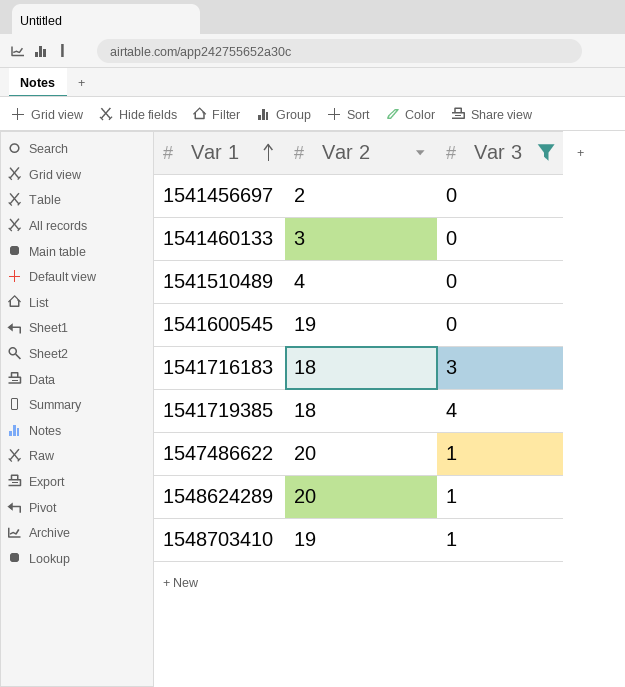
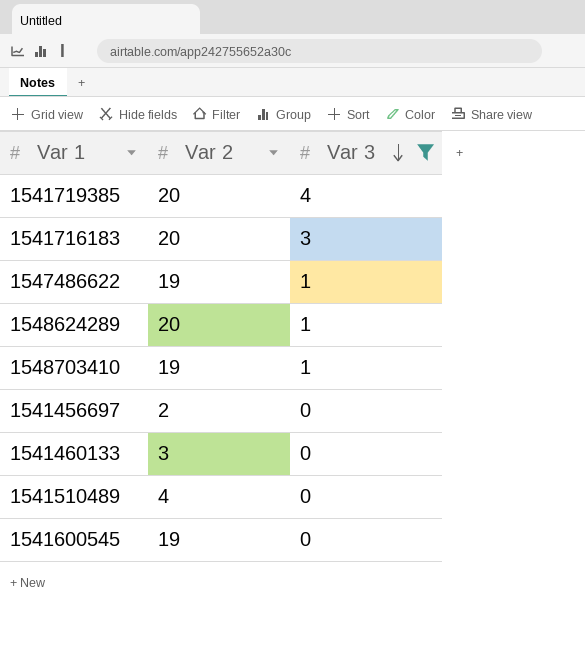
row order: Var 1 ascending -> Var 3 descending
1541719385 | Var 2: 18 -> 20
1541716183 | Var 2: 18 -> 20
1547486622 | Var 2: 20 -> 19

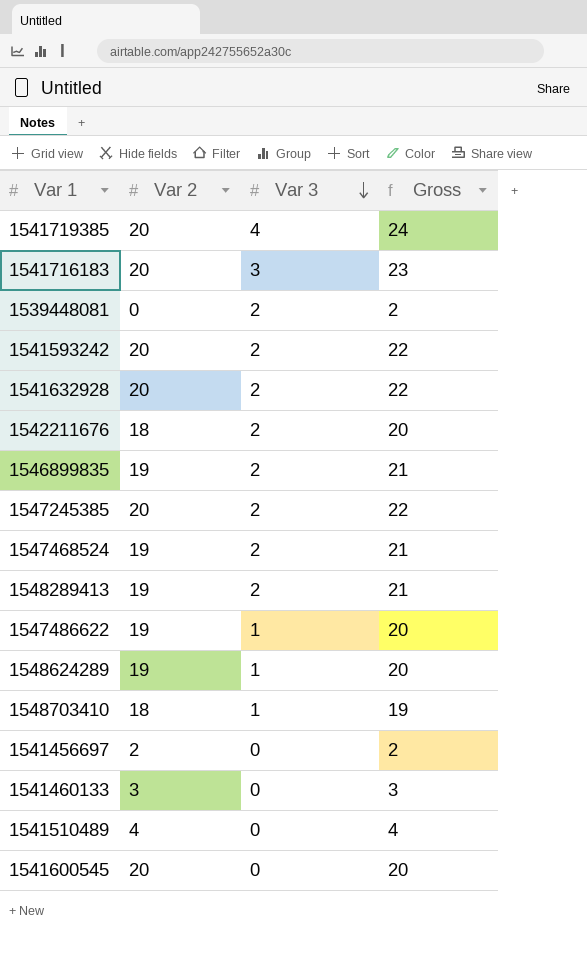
filter: Var 3 != 2 -> none
column Gross | formula: none -> [Var 2] + [Var 3]
1548624289 | Var 2: 20 -> 19
1548703410 | Var 2: 19 -> 18
1541600545 | Var 2: 19 -> 20

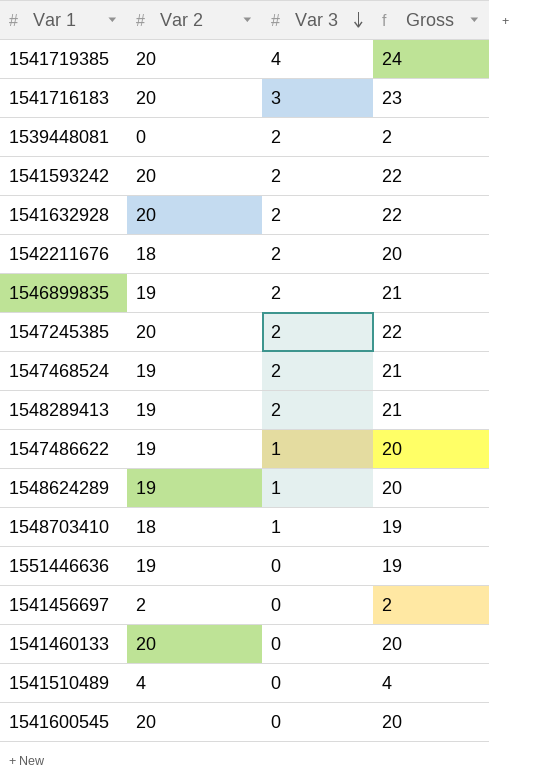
row 1551446636: none -> 19 | 0 | 19
1541460133 | Var 2: 3 -> 20
1541460133 | Gross: 3 -> 20

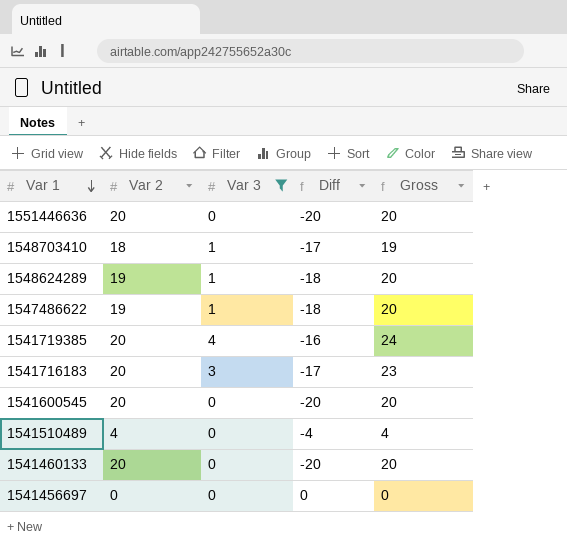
filter: none -> Var 3 != 2
row order: Var 3 descending -> Var 1 descending
column Diff | formula: none -> [Var 3] - [Var 2]
1551446636 | Var 2: 19 -> 20
1551446636 | Gross: 19 -> 20
1541456697 | Var 2: 2 -> 0
1541456697 | Gross: 2 -> 0

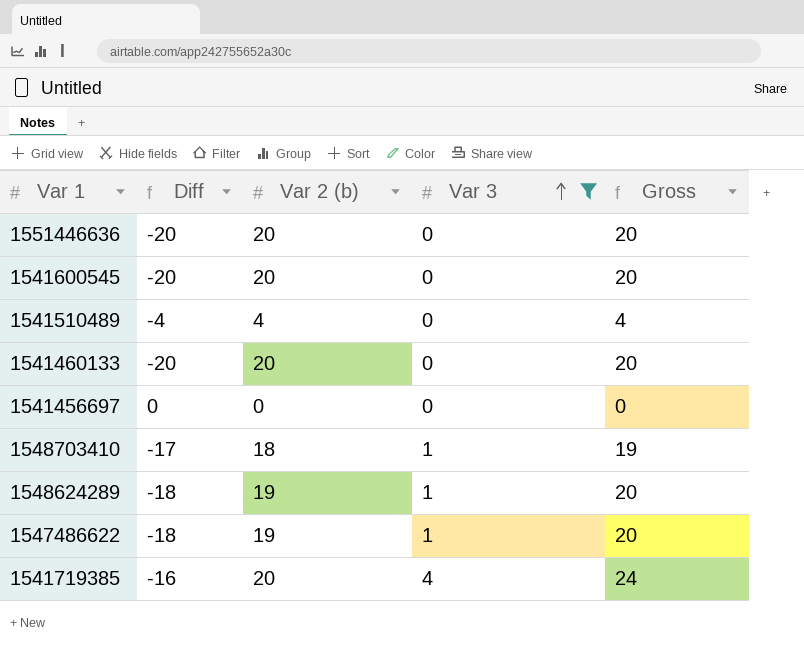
row order: Var 1 descending -> Var 3 ascending
column Diff | position: 4 -> 2
column name: Var 2 -> Var 2 (b)
row 1541716183: 20 | 3 | -17 | 23 -> none

